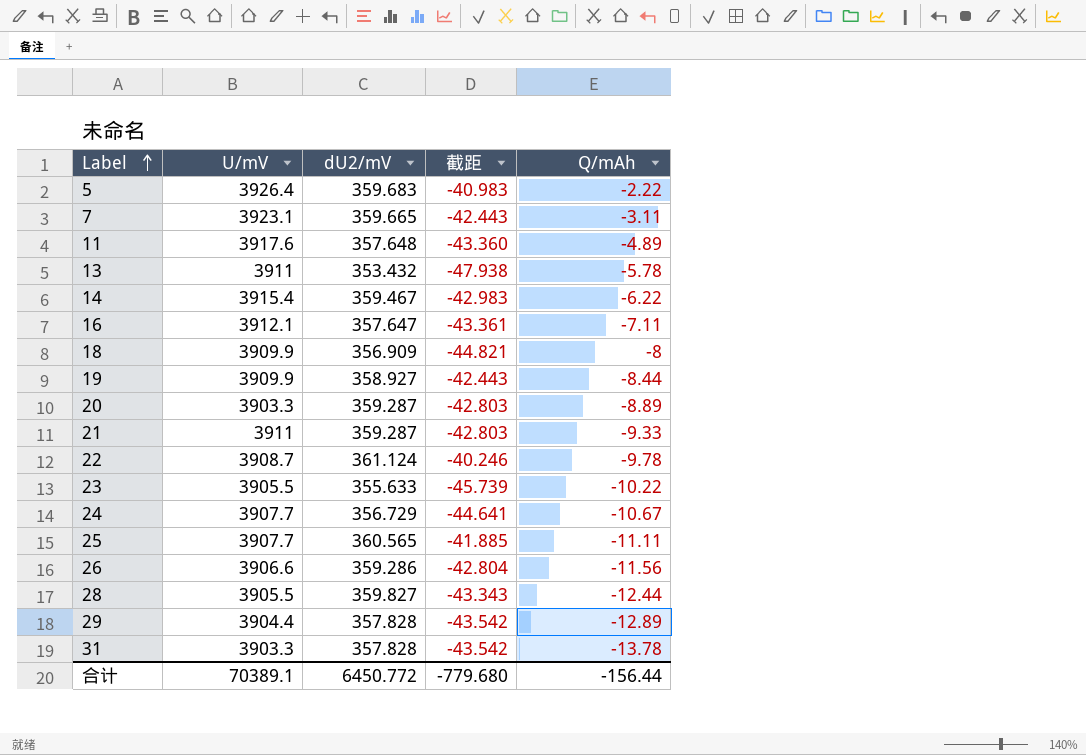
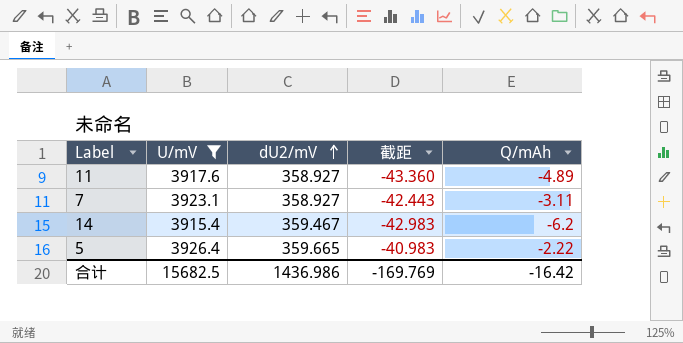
filter: none -> U/mV >= 3915.4
row order: Label ascending -> dU2/mV ascending
11 | dU2/mV: 357.648 -> 358.927
7 | dU2/mV: 359.665 -> 358.927
14 | Q/mAh: -6.22 -> -6.2
5 | dU2/mV: 359.683 -> 359.665
合计 | U/mV: 70389.1 -> 15682.5
合计 | dU2/mV: 6450.772 -> 1436.986
合计 | 截距: -779.680 -> -169.769
合计 | Q/mAh: -156.44 -> -16.42

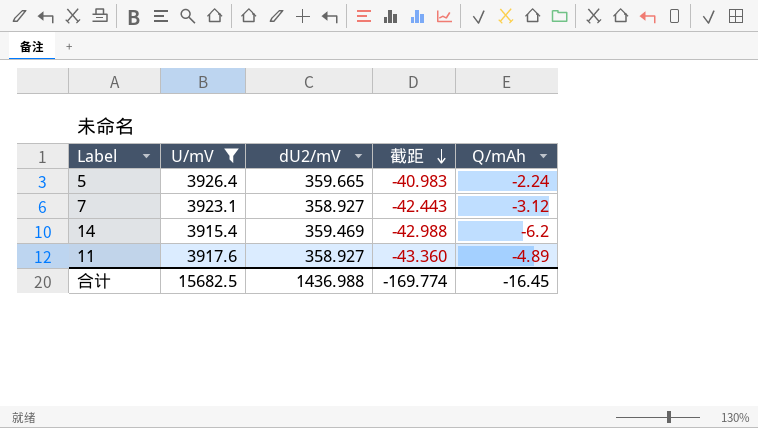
row order: dU2/mV ascending -> 截距 descending
5 | Q/mAh: -2.22 -> -2.24
7 | Q/mAh: -3.11 -> -3.12
14 | dU2/mV: 359.467 -> 359.469
14 | 截距: -42.983 -> -42.988
合计 | dU2/mV: 1436.986 -> 1436.988
合计 | 截距: -169.769 -> -169.774
合计 | Q/mAh: -16.42 -> -16.45

